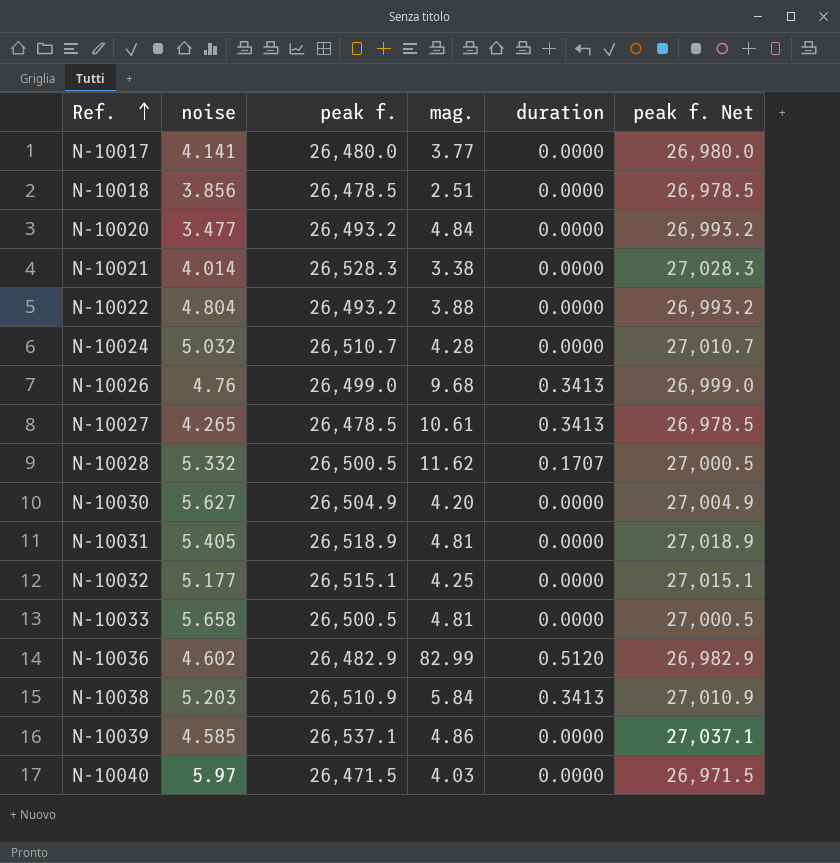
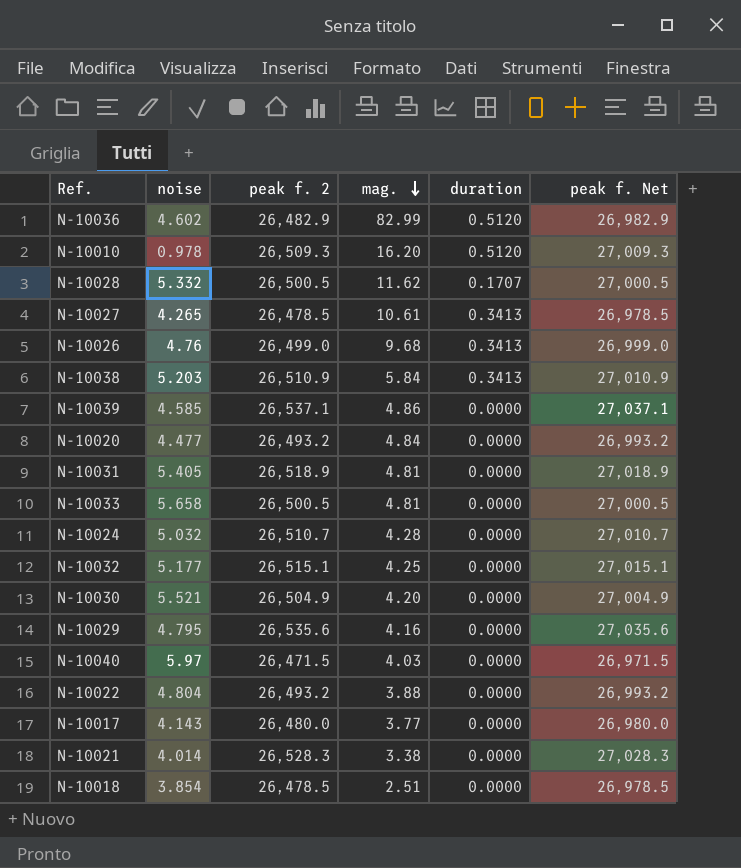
row order: Ref. ascending -> mag. descending
column name: peak f. -> peak f. 2
row N-10010: none -> 0.978 | 26,509.3 | 16.20 | 0.5120 | 27,009.3
N-10020 | noise: 3.477 -> 4.477
N-10030 | noise: 5.627 -> 5.521
row N-10029: none -> 4.795 | 26,535.6 | 4.16 | 0.0000 | 27,035.6
N-10017 | noise: 4.141 -> 4.143
N-10018 | noise: 3.856 -> 3.854

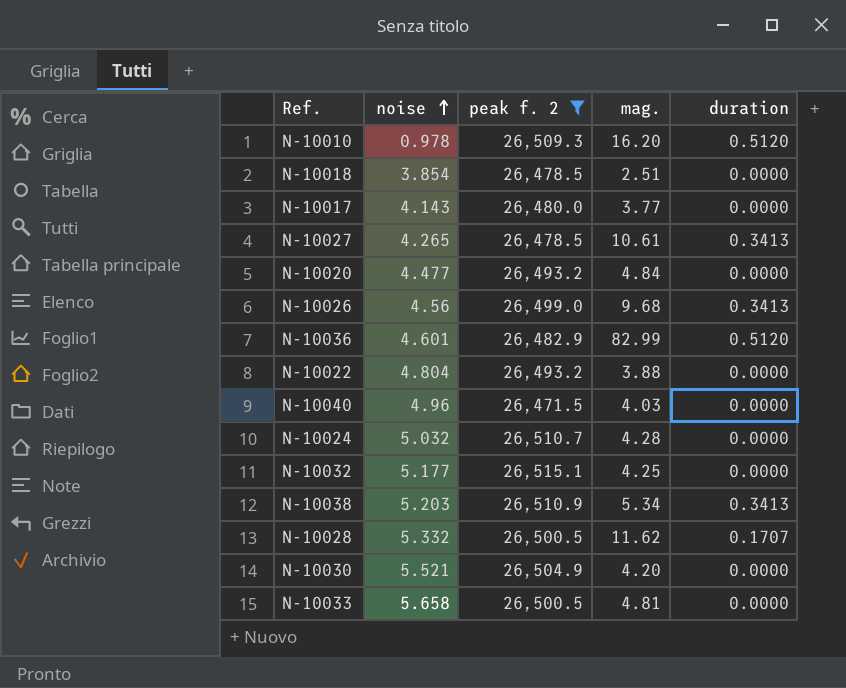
filter: none -> peak f. 2 <= 26,515.1
row order: mag. descending -> noise ascending
column peak f. Net | formula: [peak f. 2] + 500 -> none
N-10026 | noise: 4.76 -> 4.56
N-10036 | noise: 4.602 -> 4.601
N-10040 | noise: 5.97 -> 4.96
N-10038 | mag.: 5.84 -> 5.34

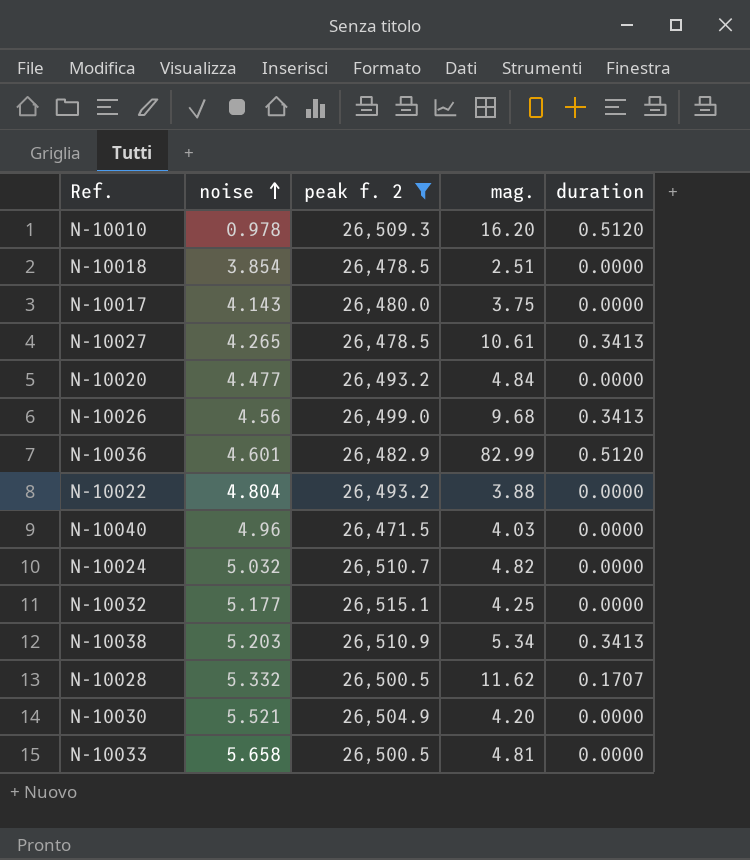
N-10017 | mag.: 3.77 -> 3.75
N-10024 | mag.: 4.28 -> 4.82

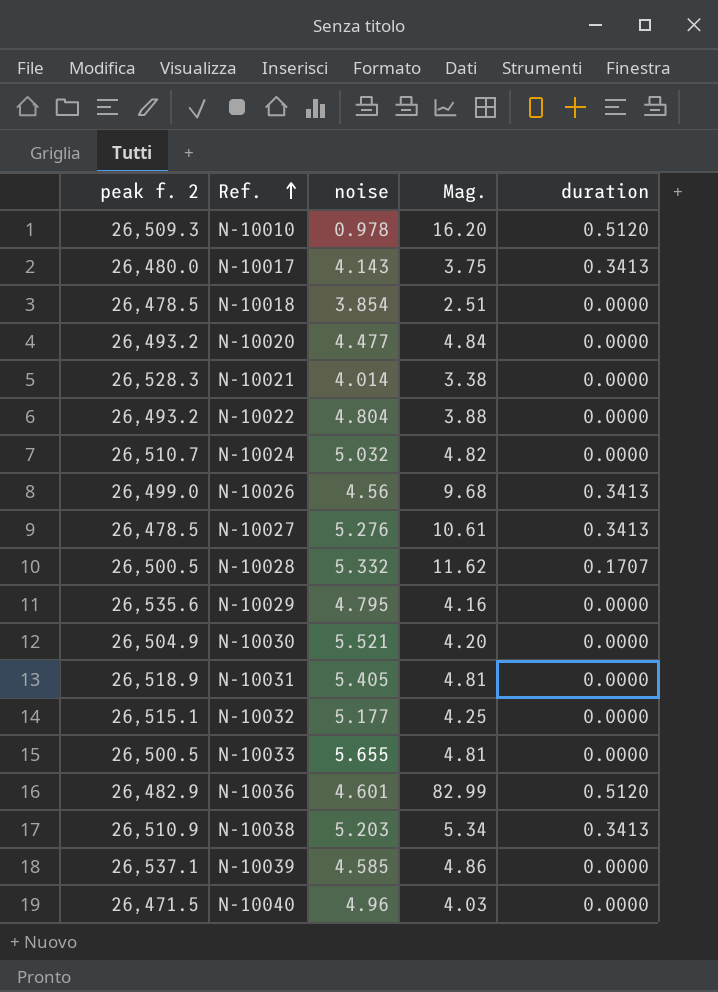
filter: peak f. 2 <= 26,515.1 -> none
row order: noise ascending -> Ref. ascending
column peak f. 2 | position: 3 -> 1
column name: mag. -> Mag.
N-10017 | duration: 0.0000 -> 0.3413
N-10027 | noise: 4.265 -> 5.276
N-10033 | noise: 5.658 -> 5.655

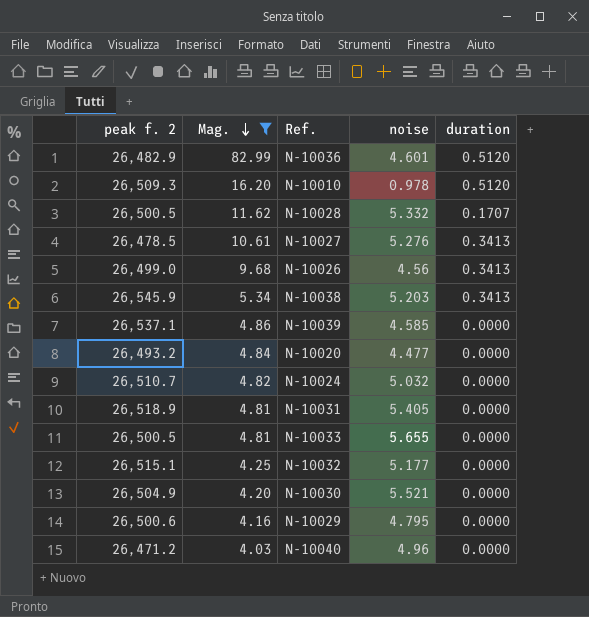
filter: none -> Mag. >= 4.03
row order: Ref. ascending -> Mag. descending
column Mag. | position: 4 -> 2
N-10038 | peak f. 2: 26,510.9 -> 26,545.9
N-10029 | peak f. 2: 26,535.6 -> 26,500.6
N-10040 | peak f. 2: 26,471.5 -> 26,471.2

